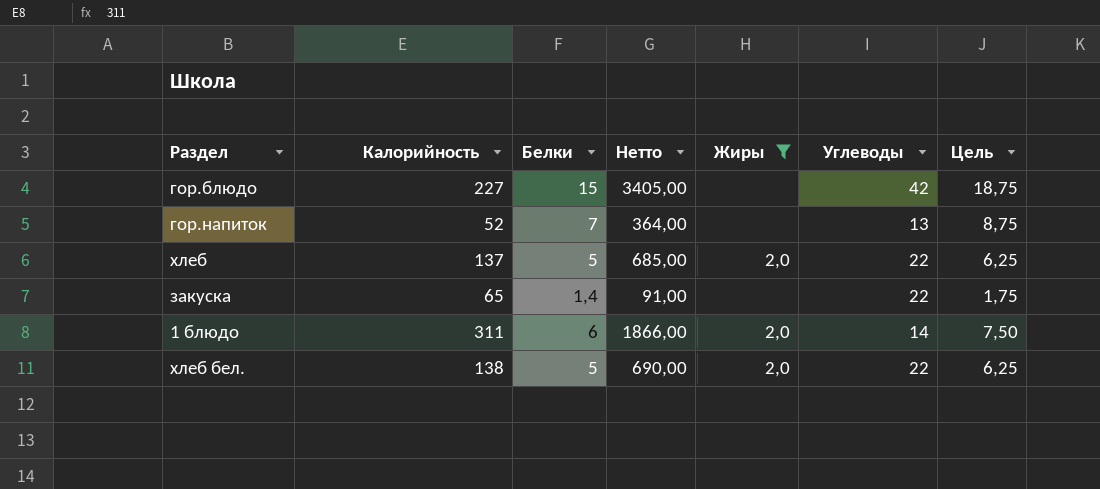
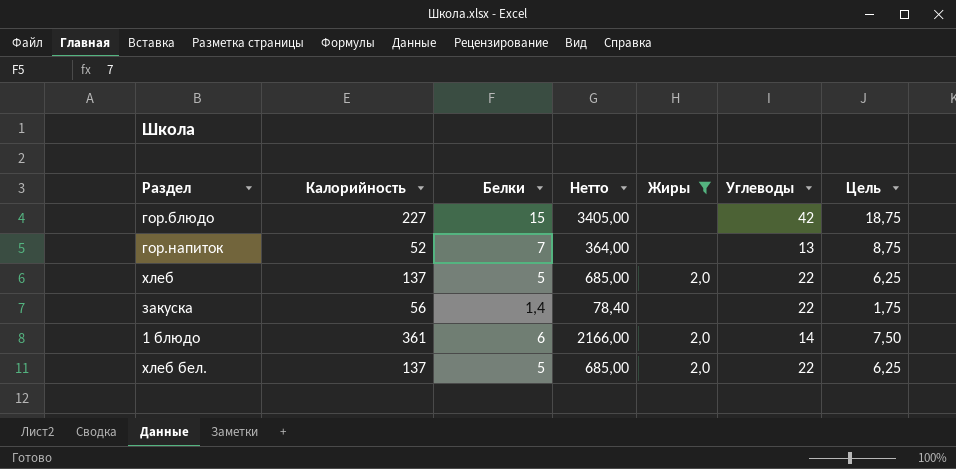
закуска | Калорийность: 65 -> 56
закуска | Нетто: 91,00 -> 78,40
1 блюдо | Калорийность: 311 -> 361
1 блюдо | Нетто: 1866,00 -> 2166,00
хлеб бел. | Калорийность: 138 -> 137
хлеб бел. | Нетто: 690,00 -> 685,00

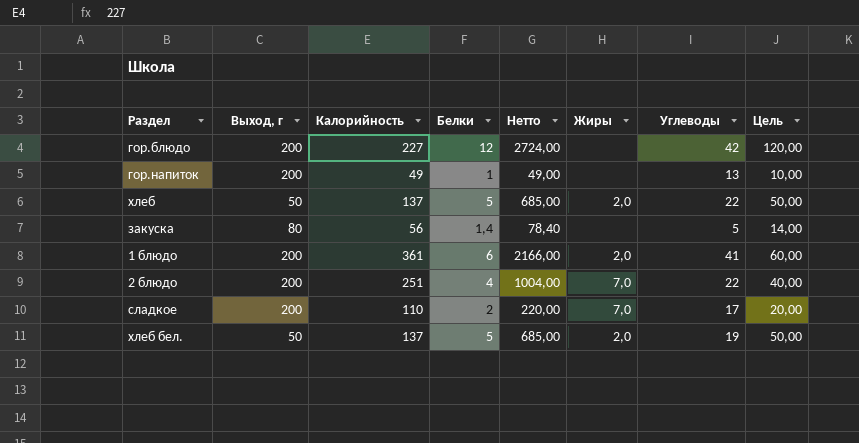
filter: Жиры != 7,0 -> none
column Выход, г | position: none -> 2
column Цель | formula: [Белки] * 1,25 -> [Белки] * 10
гор.блюдо | Белки: 15 -> 12
гор.блюдо | Нетто: 3405,00 -> 2724,00
гор.напиток | Калорийность: 52 -> 49
гор.напиток | Белки: 7 -> 1
гор.напиток | Нетто: 364,00 -> 49,00
закуска | Углеводы: 22 -> 5
1 блюдо | Углеводы: 14 -> 41
хлеб бел. | Углеводы: 22 -> 19

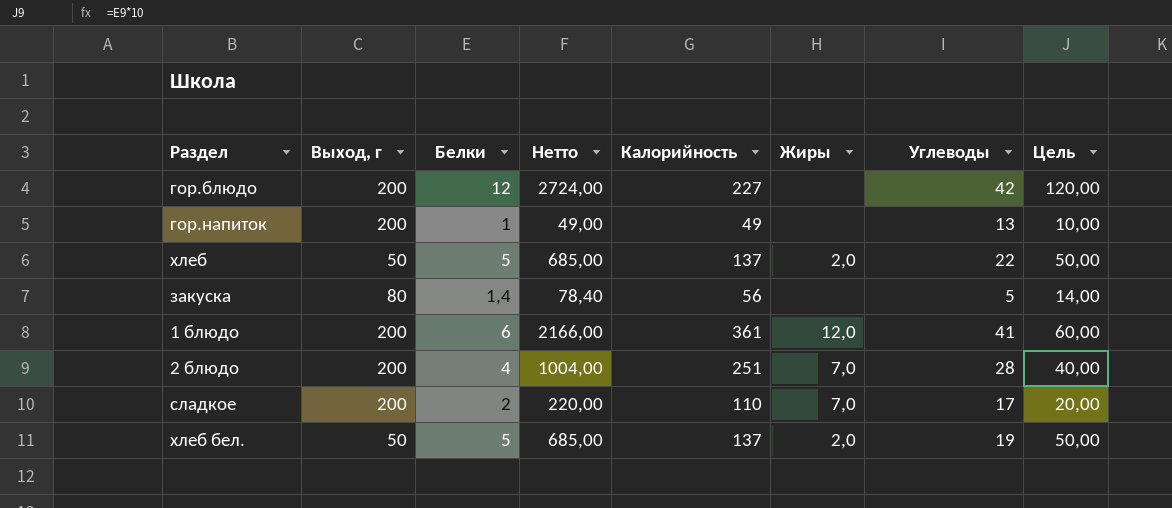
column Калорийность | position: 3 -> 5
1 блюдо | Жиры: 2,0 -> 12,0
2 блюдо | Углеводы: 22 -> 28

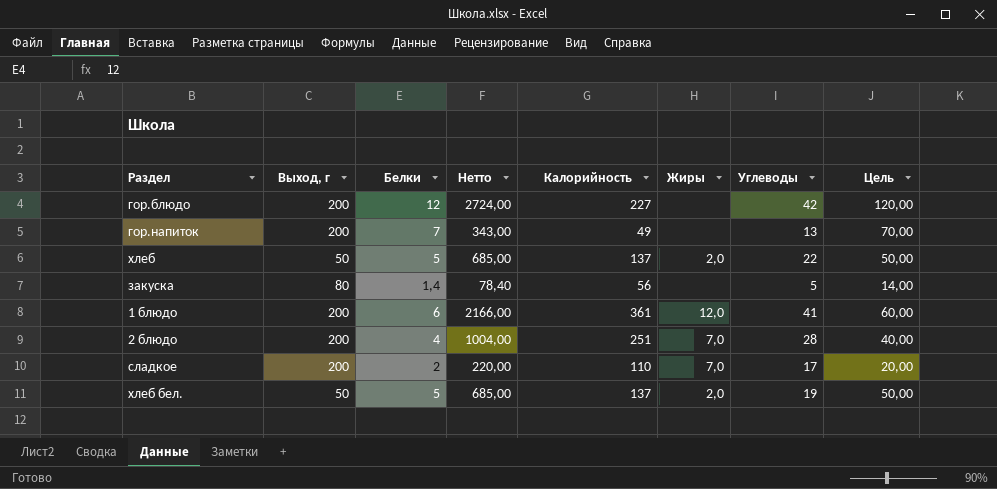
гор.напиток | Белки: 1 -> 7
гор.напиток | Нетто: 49,00 -> 343,00
гор.напиток | Цель: 10,00 -> 70,00

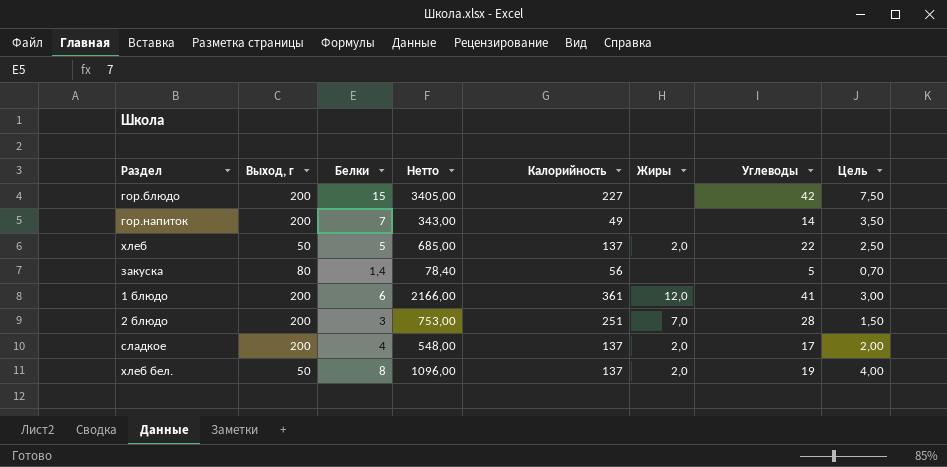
column Цель | formula: [Белки] * 10 -> [Белки] * 0,5
гор.блюдо | Белки: 12 -> 15
гор.блюдо | Нетто: 2724,00 -> 3405,00
гор.напиток | Углеводы: 13 -> 14
2 блюдо | Белки: 4 -> 3
2 блюдо | Нетто: 1004,00 -> 753,00
сладкое | Белки: 2 -> 4
сладкое | Нетто: 220,00 -> 548,00
сладкое | Калорийность: 110 -> 137
сладкое | Жиры: 7,0 -> 2,0
хлеб бел. | Белки: 5 -> 8
хлеб бел. | Нетто: 685,00 -> 1096,00

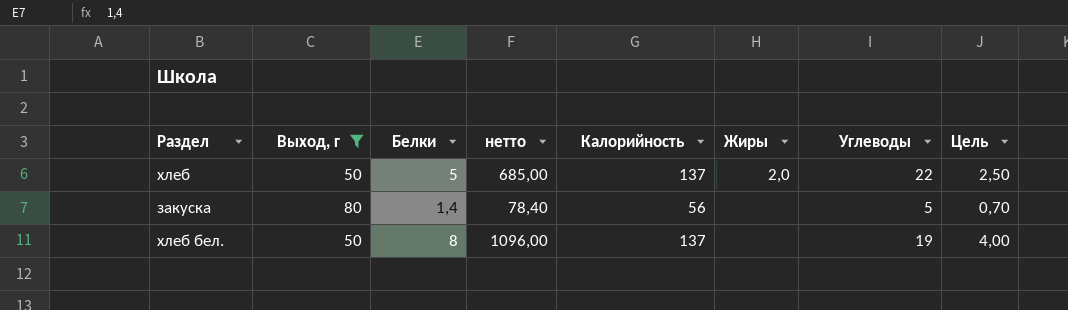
filter: none -> Выход, г != 200
column name: Нетто -> нетто
хлеб бел. | Жиры: 2,0 -> none

